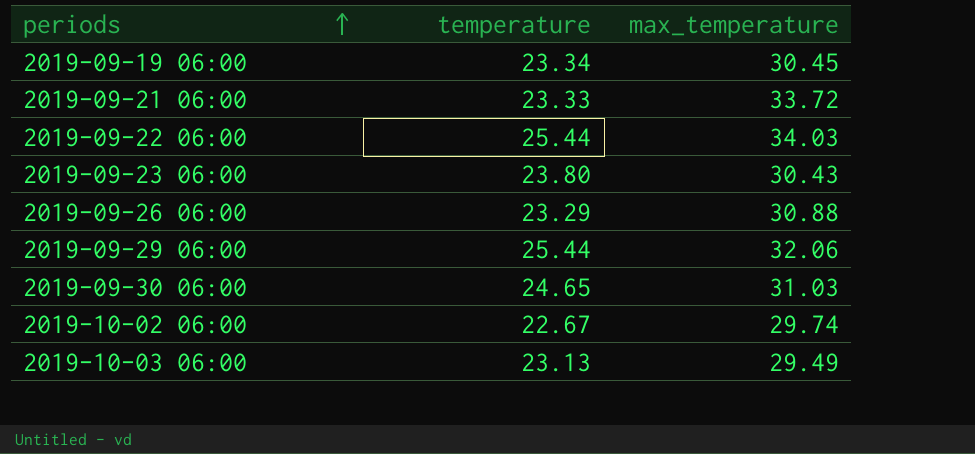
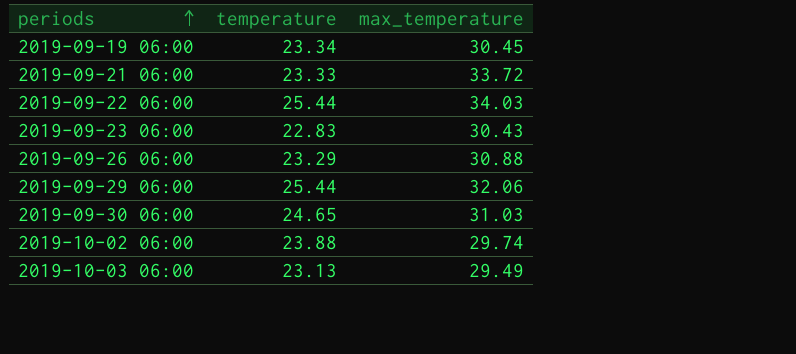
2019-09-23 06:00 | temperature: 23.80 -> 22.83
2019-10-02 06:00 | temperature: 22.67 -> 23.88

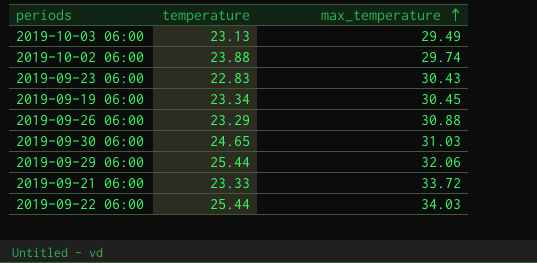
row order: periods ascending -> max_temperature ascending

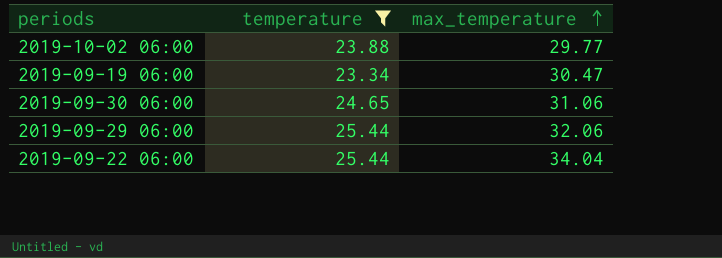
filter: none -> temperature >= 23.34
2019-10-02 06:00 | max_temperature: 29.74 -> 29.77
2019-09-19 06:00 | max_temperature: 30.45 -> 30.47
2019-09-30 06:00 | max_temperature: 31.03 -> 31.06
2019-09-22 06:00 | max_temperature: 34.03 -> 34.04

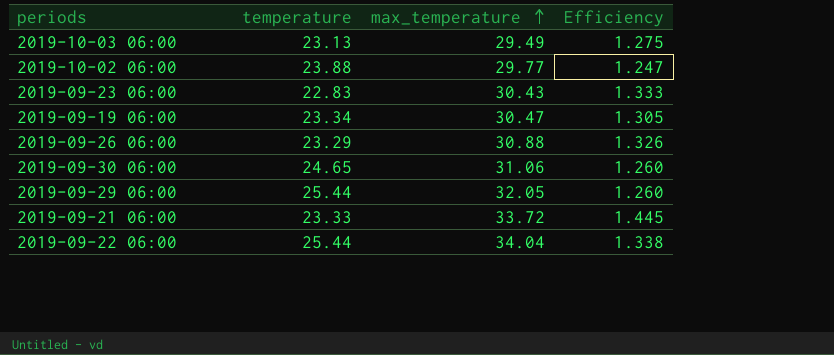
filter: temperature >= 23.34 -> none
column Efficiency | formula: none -> [max_temperature] / [temperature]
2019-09-29 06:00 | max_temperature: 32.06 -> 32.05

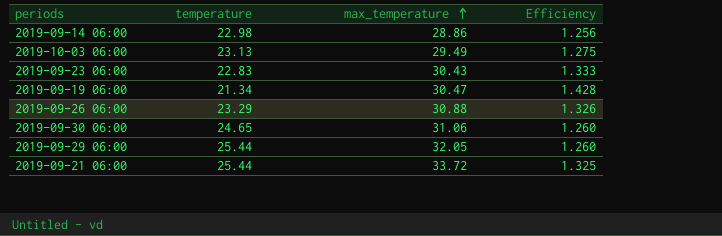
row 2019-10-02 06:00: 23.88 | 29.77 | 1.247 -> none
row 2019-09-22 06:00: 25.44 | 34.04 | 1.338 -> none
row 2019-09-14 06:00: none -> 22.98 | 28.86 | 1.256
2019-09-19 06:00 | temperature: 23.34 -> 21.34
2019-09-19 06:00 | Efficiency: 1.305 -> 1.428
2019-09-21 06:00 | temperature: 23.33 -> 25.44
2019-09-21 06:00 | Efficiency: 1.445 -> 1.325

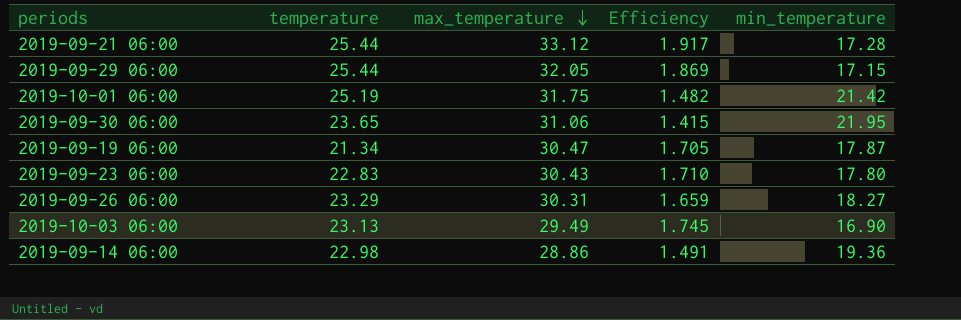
row order: max_temperature ascending -> max_temperature descending
column Efficiency | formula: [max_temperature] / [temperature] -> [max_temperature] / [min_temperature]
column min_temperature | position: none -> 5
2019-09-21 06:00 | max_temperature: 33.72 -> 33.12
row 2019-10-01 06:00: none -> 25.19 | 31.75 | 1.482 | 21.42
2019-09-30 06:00 | temperature: 24.65 -> 23.65
2019-09-26 06:00 | max_temperature: 30.88 -> 30.31

